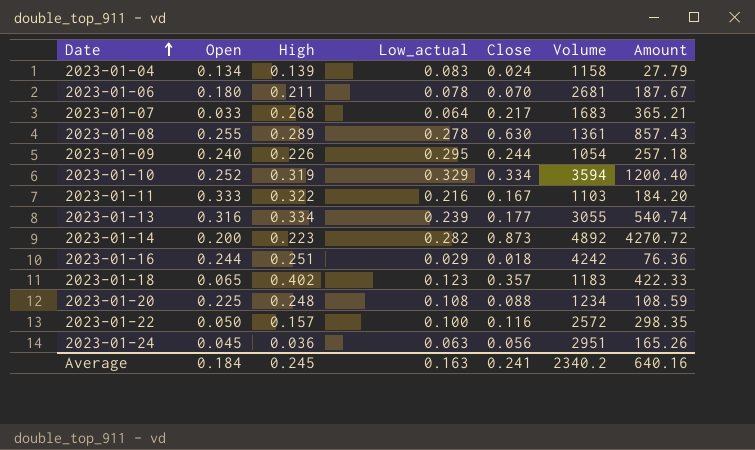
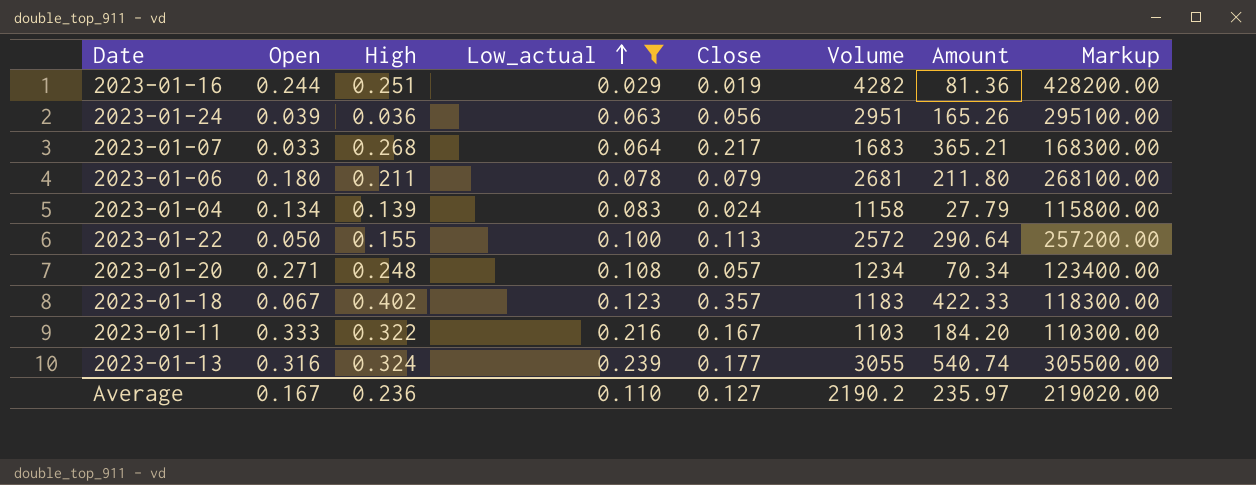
filter: none -> Low_actual <= 0.239
row order: Date ascending -> Low_actual ascending
column Markup | formula: none -> [Volume] * 100
2023-01-16 | Close: 0.018 -> 0.019
2023-01-16 | Volume: 4242 -> 4282
2023-01-16 | Amount: 76.36 -> 81.36
2023-01-24 | Open: 0.045 -> 0.039
2023-01-06 | Close: 0.070 -> 0.079
2023-01-06 | Amount: 187.67 -> 211.80
2023-01-22 | High: 0.157 -> 0.155
2023-01-22 | Close: 0.116 -> 0.113
2023-01-22 | Amount: 298.35 -> 290.64
2023-01-20 | Open: 0.225 -> 0.271
2023-01-20 | Close: 0.088 -> 0.057
2023-01-20 | Amount: 108.59 -> 70.34
2023-01-18 | Open: 0.065 -> 0.067
2023-01-13 | High: 0.334 -> 0.324
Average | Open: 0.184 -> 0.167
Average | High: 0.245 -> 0.236
Average | Low_actual: 0.163 -> 0.110
Average | Close: 0.241 -> 0.127
Average | Volume: 2340.2 -> 2190.2
Average | Amount: 640.16 -> 235.97

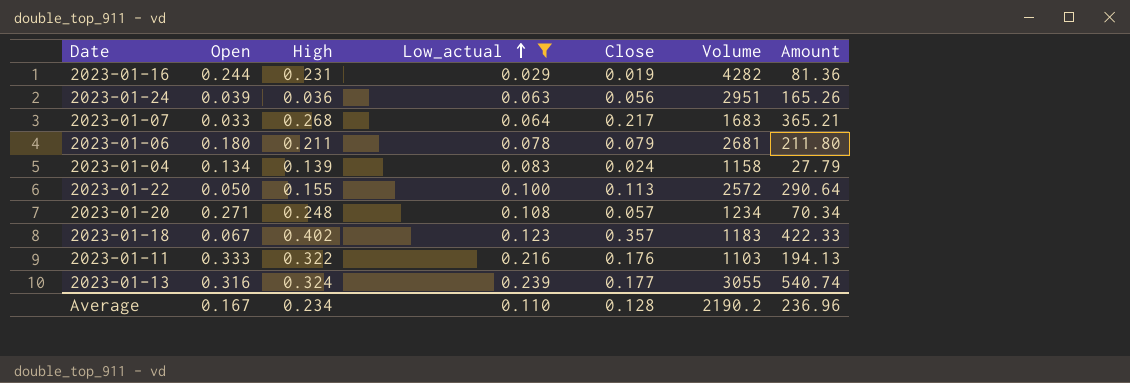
column Markup | formula: [Volume] * 100 -> none
2023-01-16 | High: 0.251 -> 0.231
2023-01-11 | Close: 0.167 -> 0.176
2023-01-11 | Amount: 184.20 -> 194.13
Average | High: 0.236 -> 0.234
Average | Close: 0.127 -> 0.128
Average | Amount: 235.97 -> 236.96

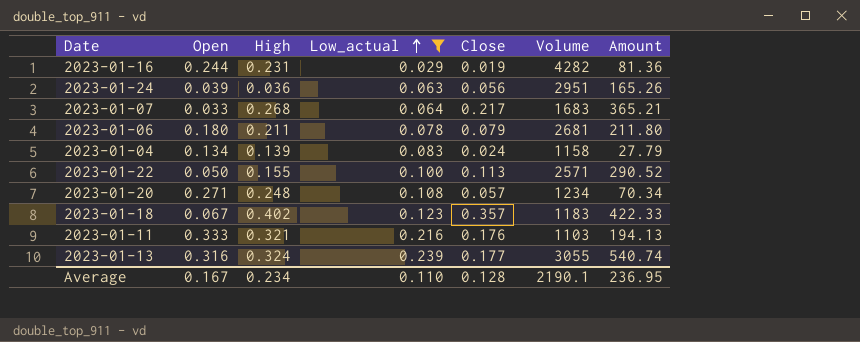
2023-01-22 | Volume: 2572 -> 2571
2023-01-22 | Amount: 290.64 -> 290.52
2023-01-11 | High: 0.322 -> 0.321
Average | Volume: 2190.2 -> 2190.1
Average | Amount: 236.96 -> 236.95

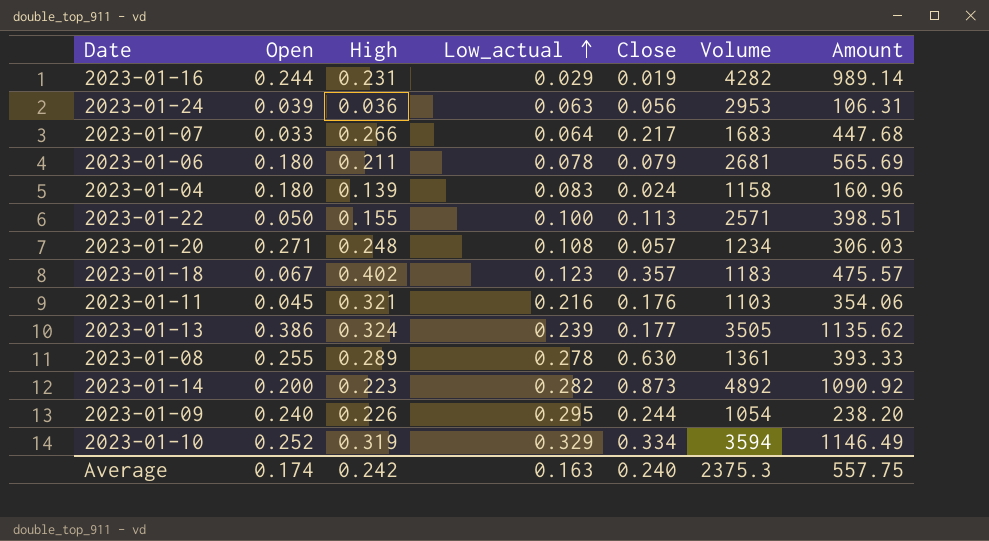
filter: Low_actual <= 0.239 -> none
column Amount | formula: [Close] * [Volume] -> [High] * [Volume]
2023-01-24 | Volume: 2951 -> 2953
2023-01-07 | High: 0.268 -> 0.266
2023-01-04 | Open: 0.134 -> 0.180
2023-01-11 | Open: 0.333 -> 0.045
2023-01-13 | Open: 0.316 -> 0.386
2023-01-13 | Volume: 3055 -> 3505
Average | Open: 0.167 -> 0.174
Average | High: 0.234 -> 0.242
Average | Low_actual: 0.110 -> 0.163
Average | Close: 0.128 -> 0.240
Average | Volume: 2190.1 -> 2375.3
Average | Amount: 236.95 -> 557.75

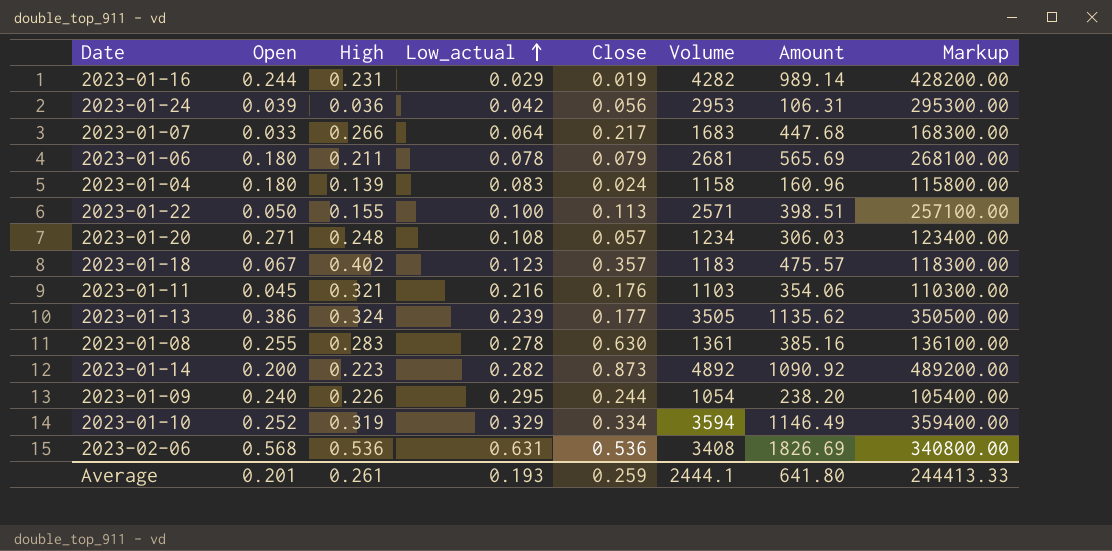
column Markup | formula: none -> [Volume] * 100
2023-01-24 | Low_actual: 0.063 -> 0.042
2023-01-08 | High: 0.289 -> 0.283
2023-01-08 | Amount: 393.33 -> 385.16
row 2023-02-06: none -> 0.568 | 0.536 | 0.631 | 0.536 | 3408 | 1826.69 | 340800.00
Average | Open: 0.174 -> 0.201
Average | High: 0.242 -> 0.261
Average | Low_actual: 0.163 -> 0.193
Average | Close: 0.240 -> 0.259
Average | Volume: 2375.3 -> 2444.1
Average | Amount: 557.75 -> 641.80

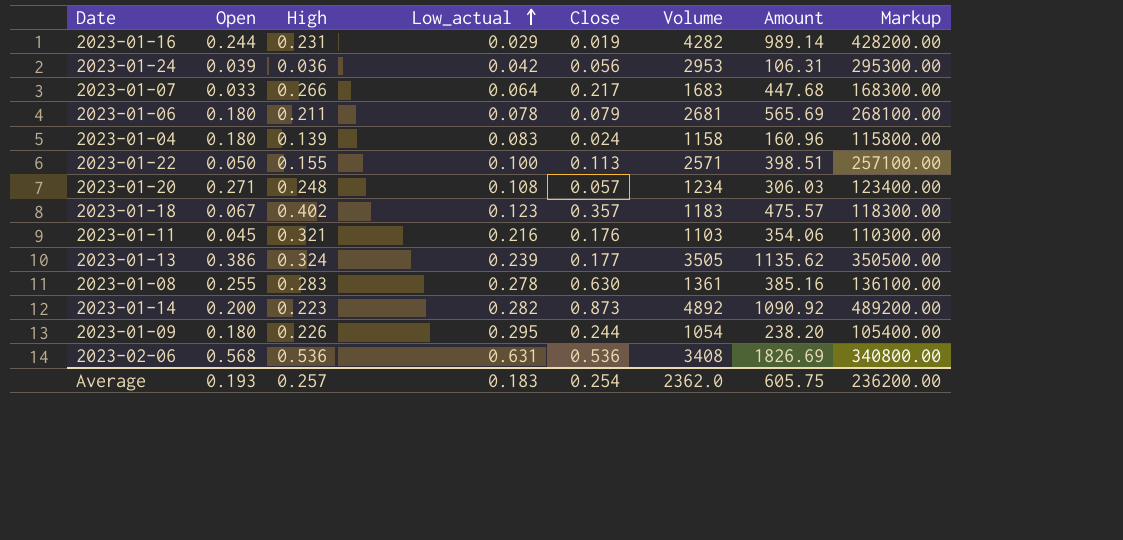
row 2023-01-10: 0.252 | 0.319 | 0.329 | 0.334 | 3594 | 1146.49 | 359400.00 -> none
2023-01-09 | Open: 0.240 -> 0.180
Average | Open: 0.201 -> 0.193
Average | High: 0.261 -> 0.257
Average | Low_actual: 0.193 -> 0.183
Average | Close: 0.259 -> 0.254
Average | Volume: 2444.1 -> 2362.0
Average | Amount: 641.80 -> 605.75
Average | Markup: 244413.33 -> 236200.00

